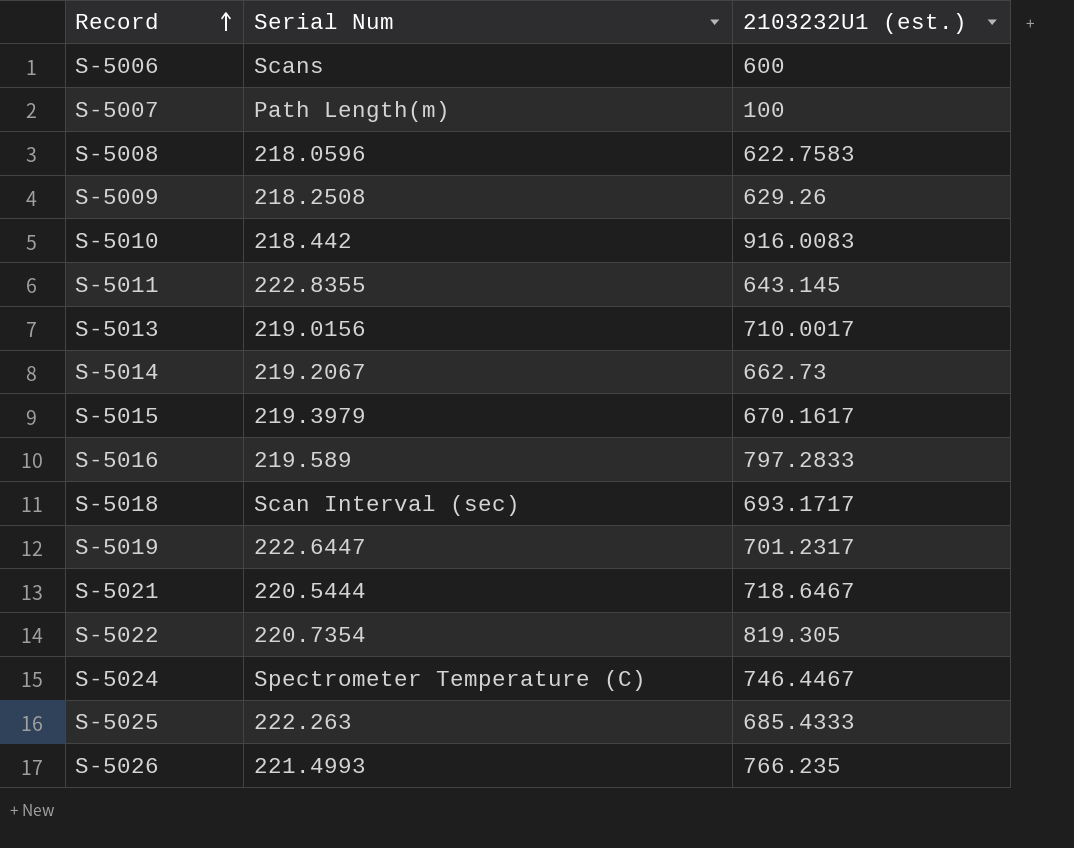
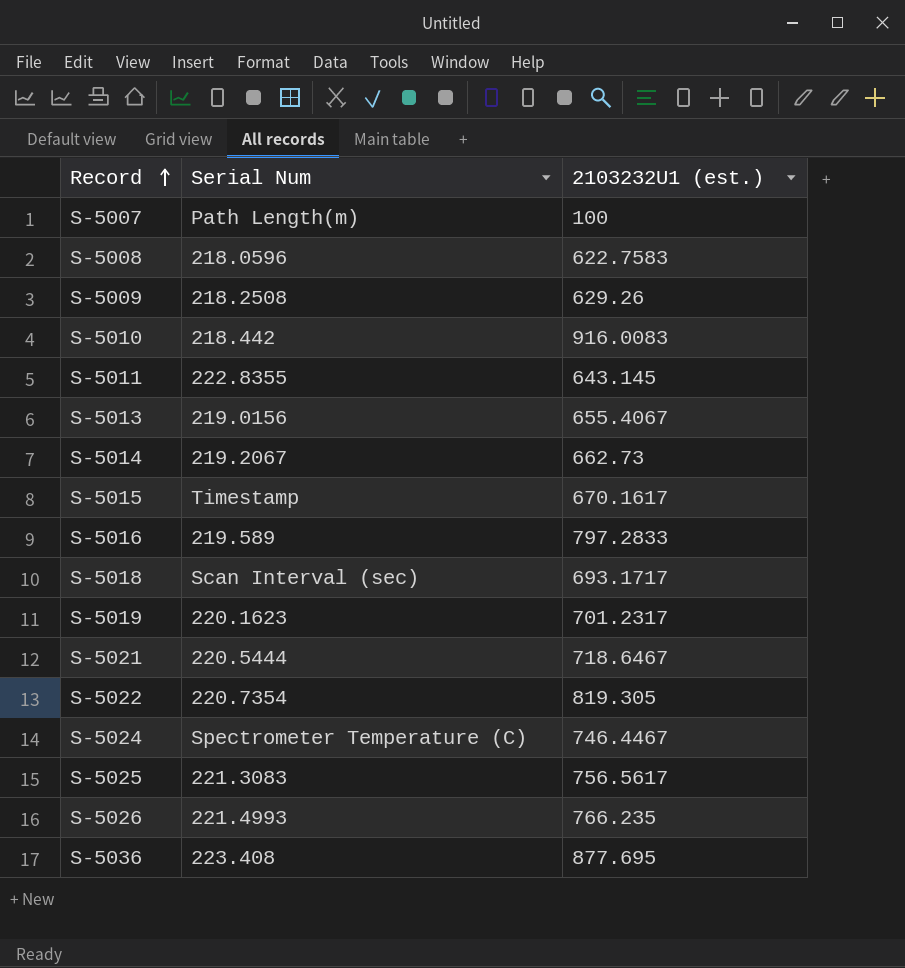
row S-5006: Scans | 600 -> none
S-5013 | 2103232U1 (est.): 710.0017 -> 655.4067
S-5015 | Serial Num: 219.3979 -> Timestamp
S-5019 | Serial Num: 222.6447 -> 220.1623
S-5025 | Serial Num: 222.263 -> 221.3083
S-5025 | 2103232U1 (est.): 685.4333 -> 756.5617
row S-5036: none -> 223.408 | 877.695

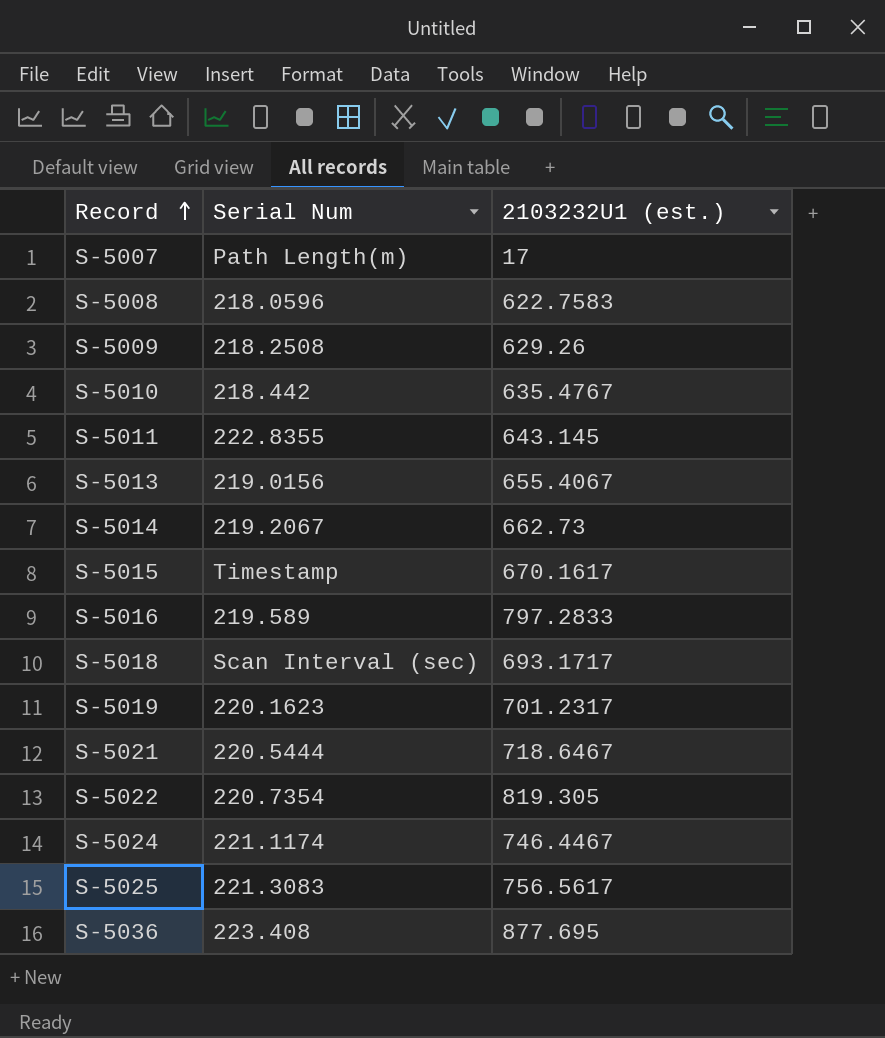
row S-5026: 221.4993 | 766.235 -> none
S-5007 | 2103232U1 (est.): 100 -> 17
S-5010 | 2103232U1 (est.): 916.0083 -> 635.4767
S-5024 | Serial Num: Spectrometer Temperature (C) -> 221.1174

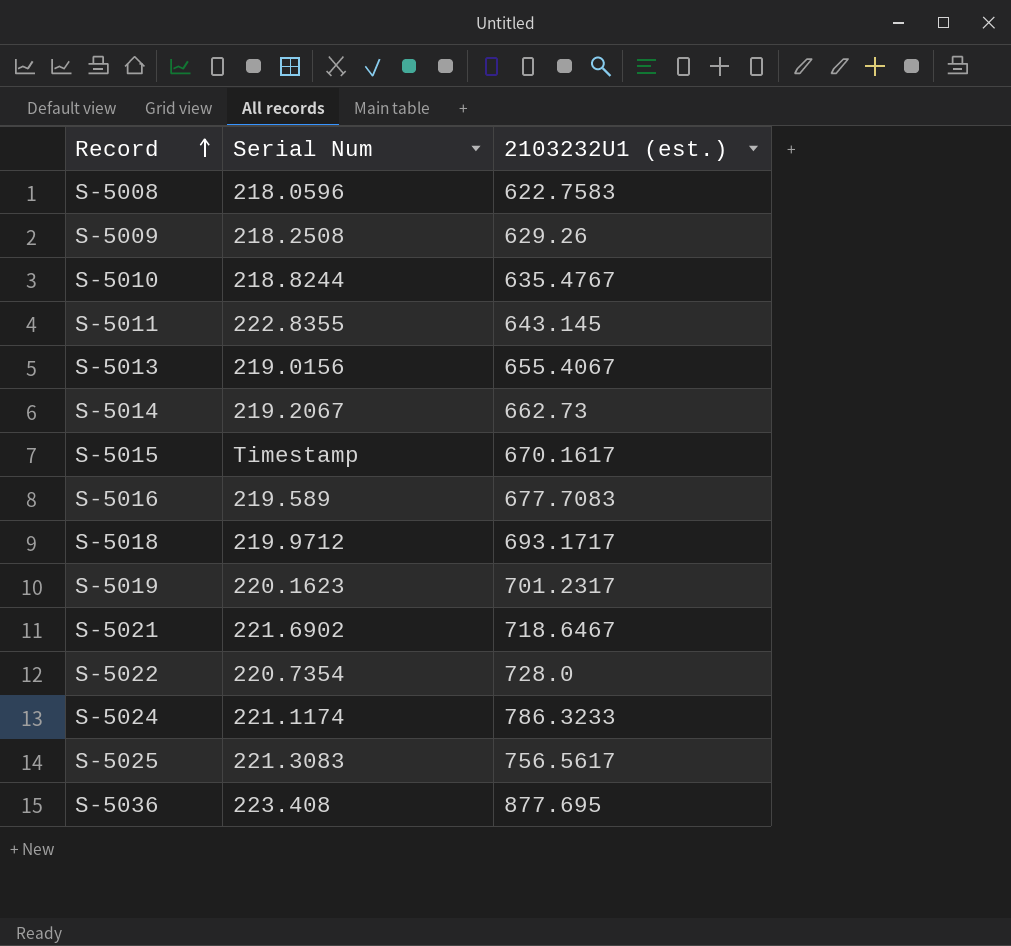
row S-5007: Path Length(m) | 17 -> none
S-5010 | Serial Num: 218.442 -> 218.8244
S-5016 | 2103232U1 (est.): 797.2833 -> 677.7083
S-5018 | Serial Num: Scan Interval (sec) -> 219.9712
S-5021 | Serial Num: 220.5444 -> 221.6902
S-5022 | 2103232U1 (est.): 819.305 -> 728.0
S-5024 | 2103232U1 (est.): 746.4467 -> 786.3233

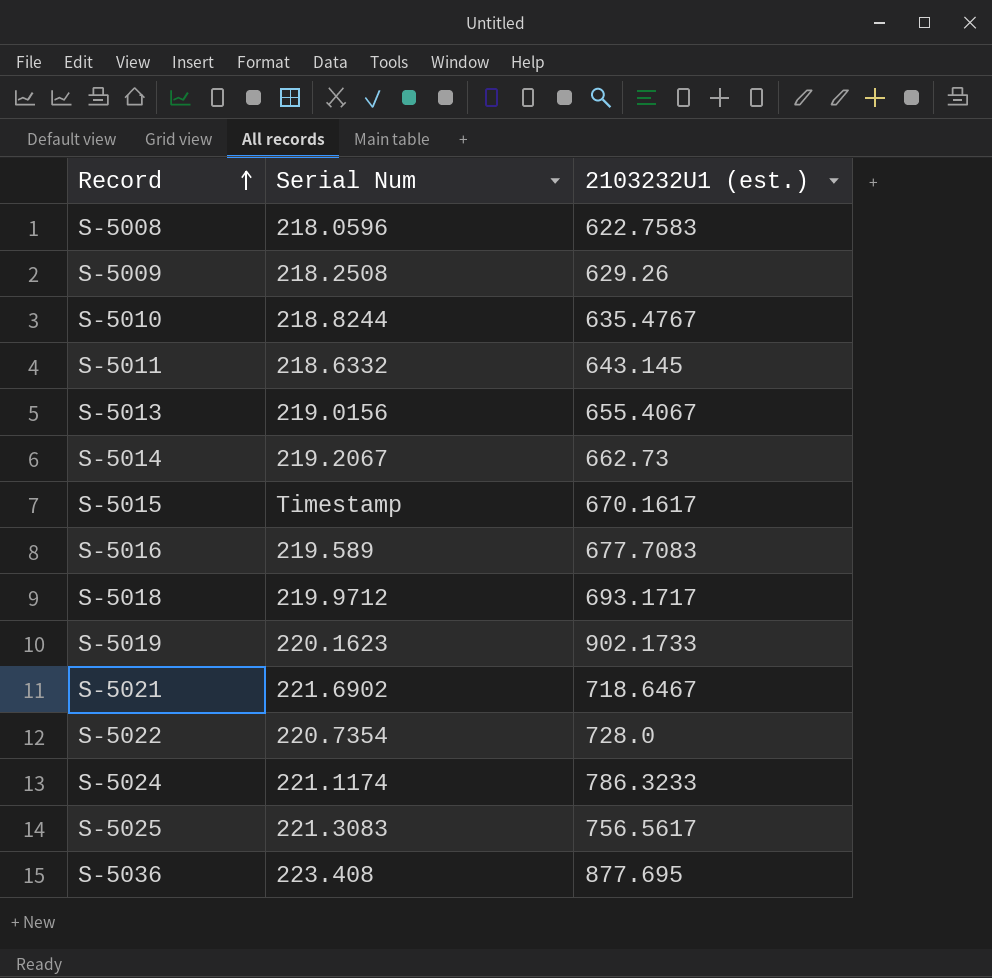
S-5011 | Serial Num: 222.8355 -> 218.6332
S-5019 | 2103232U1 (est.): 701.2317 -> 902.1733

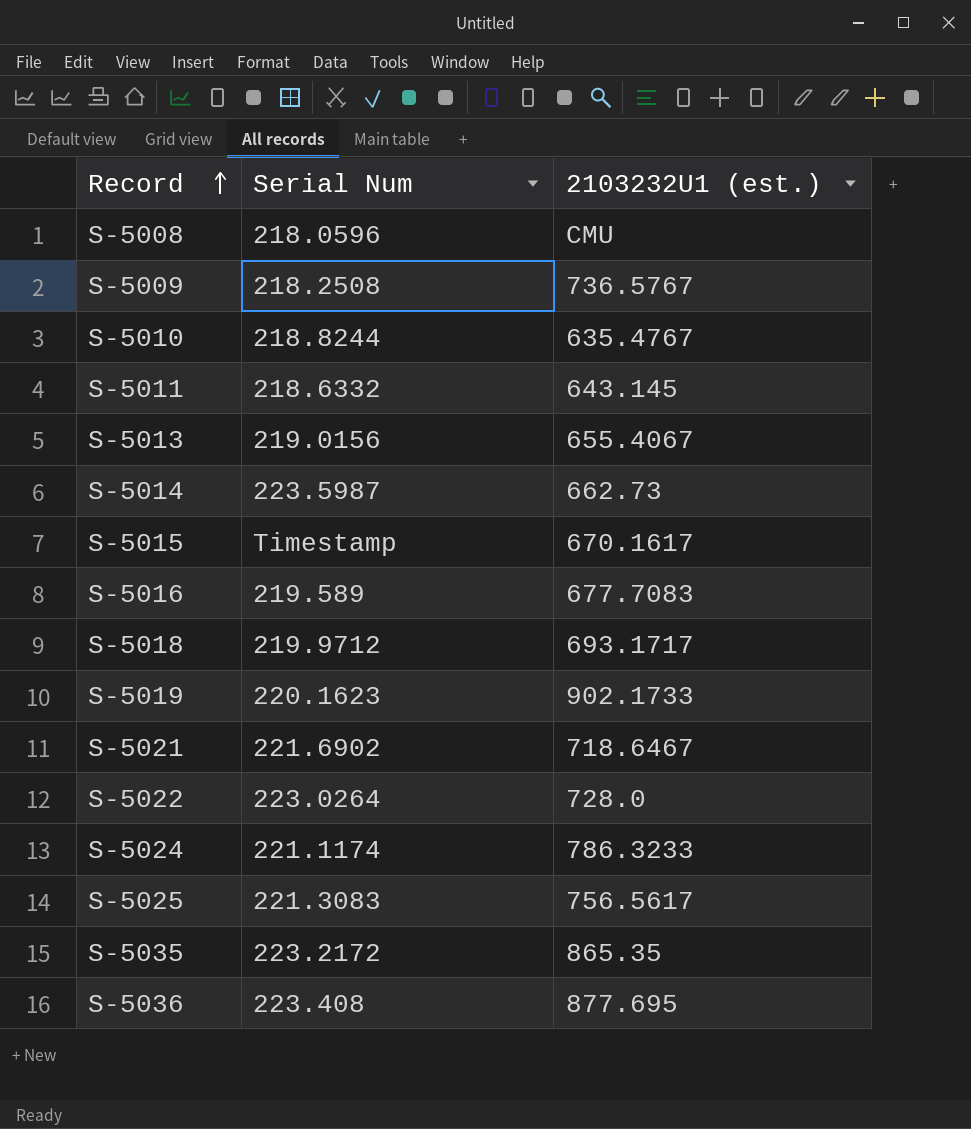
S-5008 | 2103232U1 (est.): 622.7583 -> CMU
S-5009 | 2103232U1 (est.): 629.26 -> 736.5767
S-5014 | Serial Num: 219.2067 -> 223.5987
S-5022 | Serial Num: 220.7354 -> 223.0264
row S-5035: none -> 223.2172 | 865.35

